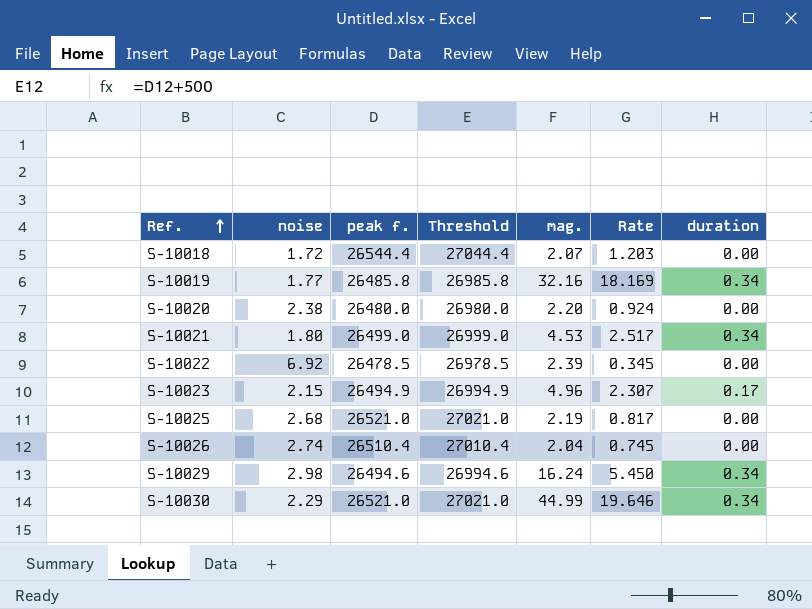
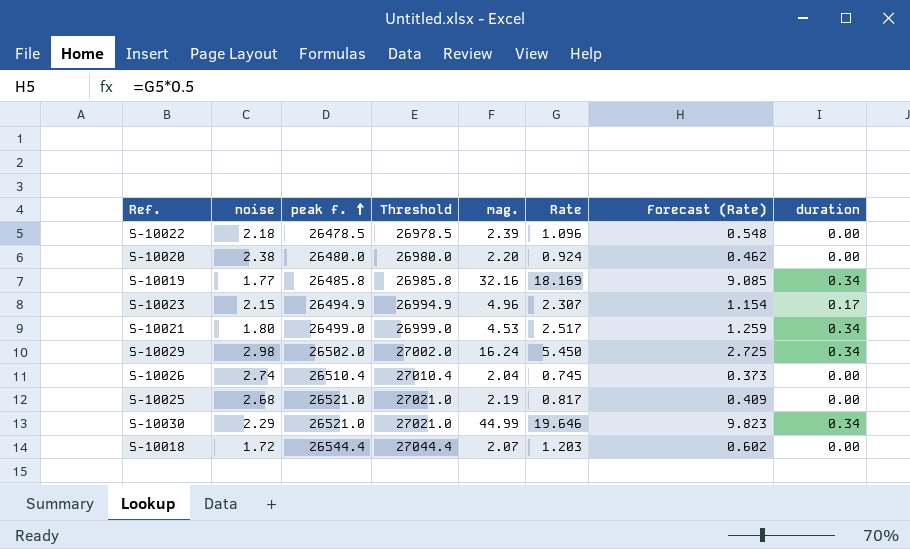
row order: Ref. ascending -> peak f. ascending
column Forecast (Rate) | formula: none -> [Rate] * 0.5
S-10022 | noise: 6.92 -> 2.18
S-10022 | Rate: 0.345 -> 1.096
S-10029 | peak f.: 26494.6 -> 26502.0
S-10029 | Threshold: 26994.6 -> 27002.0

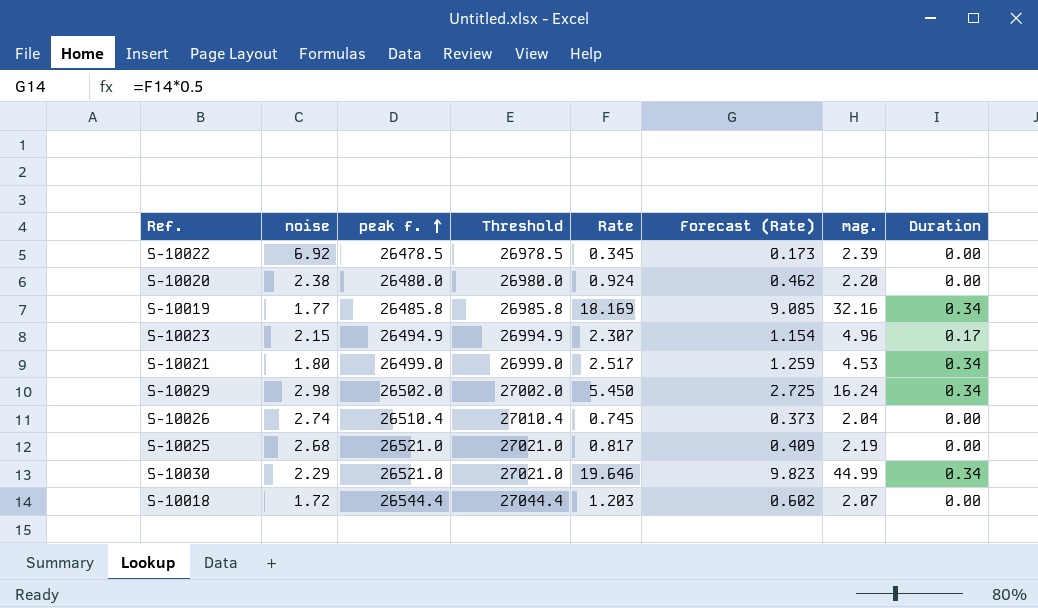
column mag. | position: 5 -> 7
column name: duration -> Duration
S-10022 | noise: 2.18 -> 6.92
S-10022 | Rate: 1.096 -> 0.345
S-10022 | Forecast (Rate): 0.548 -> 0.173

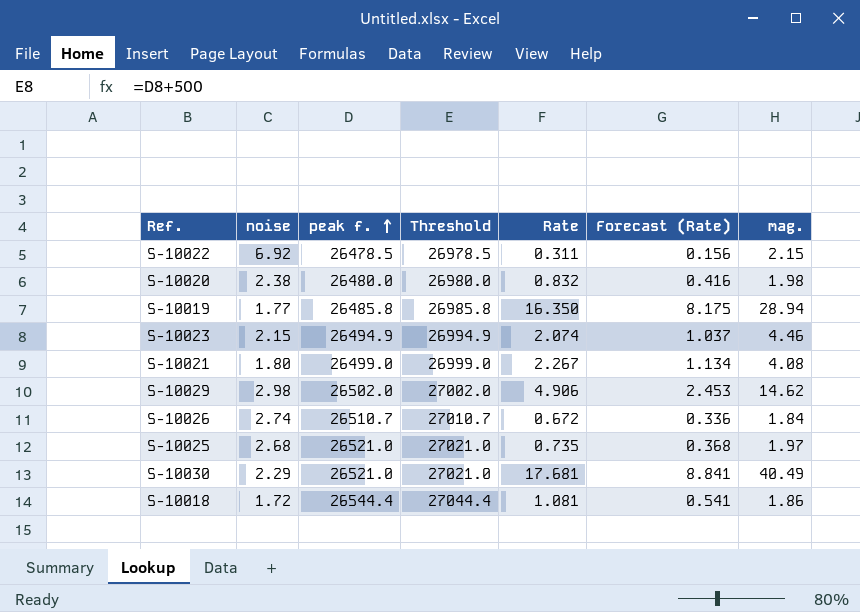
column Duration | position: 8 -> none
S-10022 | Rate: 0.345 -> 0.311
S-10022 | Forecast (Rate): 0.173 -> 0.156
S-10022 | mag.: 2.39 -> 2.15
S-10020 | Rate: 0.924 -> 0.832
S-10020 | Forecast (Rate): 0.462 -> 0.416
S-10020 | mag.: 2.20 -> 1.98
S-10019 | Rate: 18.169 -> 16.350
S-10019 | Forecast (Rate): 9.085 -> 8.175
S-10019 | mag.: 32.16 -> 28.94
S-10023 | Rate: 2.307 -> 2.074
S-10023 | Forecast (Rate): 1.154 -> 1.037
S-10023 | mag.: 4.96 -> 4.46
S-10021 | Rate: 2.517 -> 2.267
S-10021 | Forecast (Rate): 1.259 -> 1.134
S-10021 | mag.: 4.53 -> 4.08
S-10029 | Rate: 5.450 -> 4.906
S-10029 | Forecast (Rate): 2.725 -> 2.453
S-10029 | mag.: 16.24 -> 14.62
S-10026 | peak f.: 26510.4 -> 26510.7
S-10026 | Threshold: 27010.4 -> 27010.7
S-10026 | Rate: 0.745 -> 0.672
S-10026 | Forecast (Rate): 0.373 -> 0.336
S-10026 | mag.: 2.04 -> 1.84
S-10025 | Rate: 0.817 -> 0.735
S-10025 | Forecast (Rate): 0.409 -> 0.368
S-10025 | mag.: 2.19 -> 1.97
S-10030 | Rate: 19.646 -> 17.681
S-10030 | Forecast (Rate): 9.823 -> 8.841
S-10030 | mag.: 44.99 -> 40.49
S-10018 | Rate: 1.203 -> 1.081
S-10018 | Forecast (Rate): 0.602 -> 0.541
S-10018 | mag.: 2.07 -> 1.86

